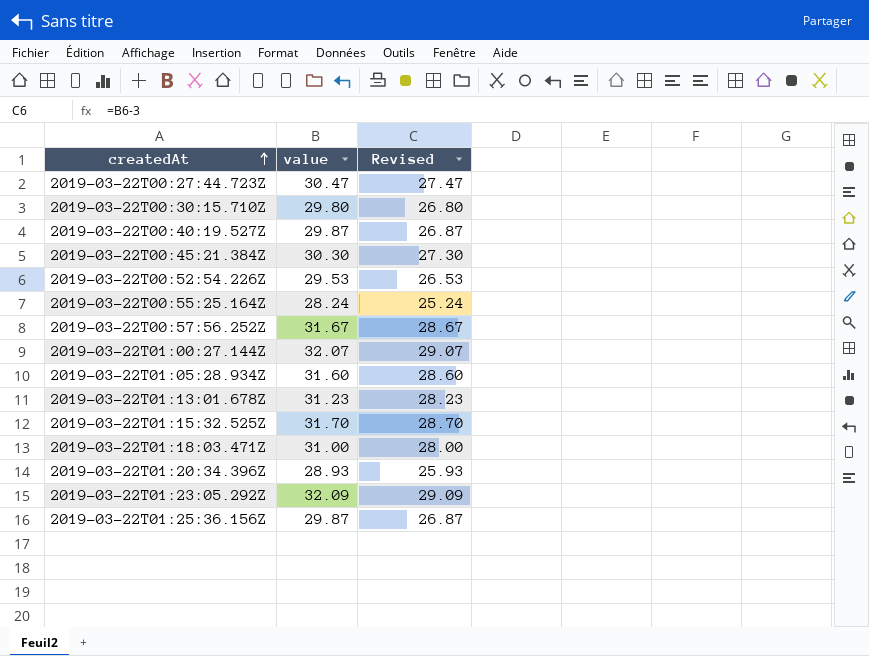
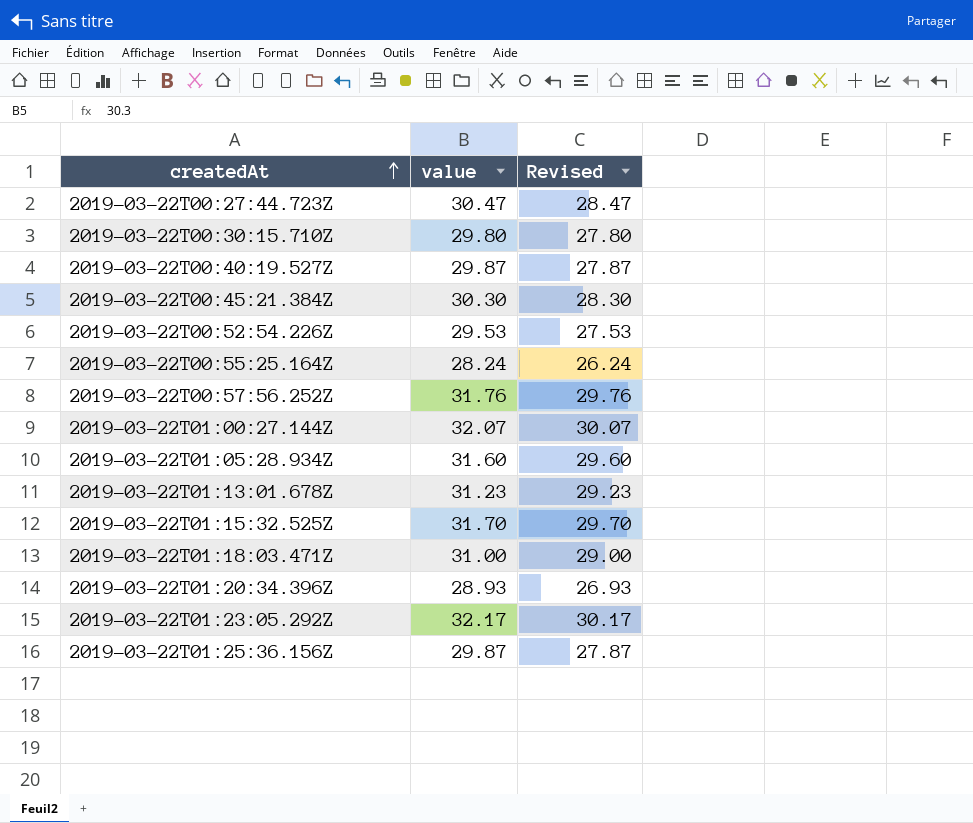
column Revised | formula: [value] - 3 -> [value] - 2
2019-03-22T00:57:56.252Z | value: 31.67 -> 31.76
2019-03-22T01:23:05.292Z | value: 32.09 -> 32.17

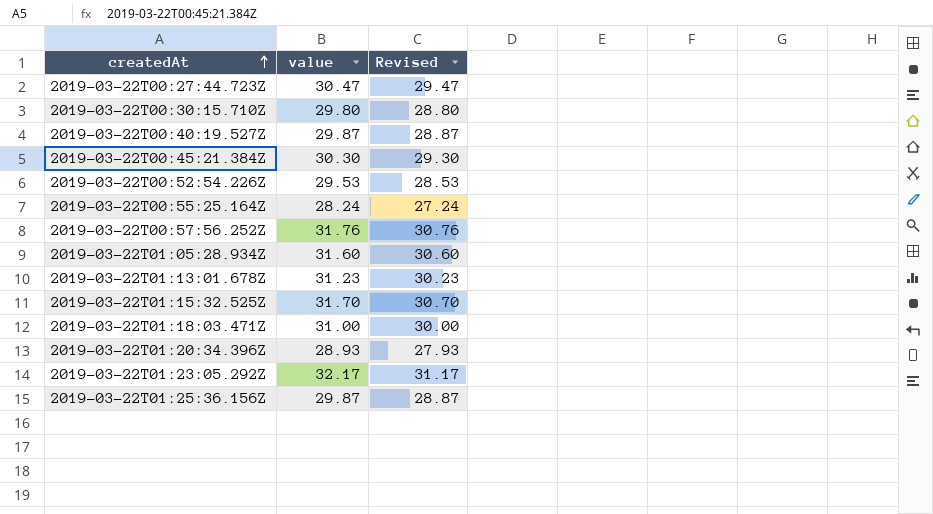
column Revised | formula: [value] - 2 -> [value] - 1
row 2019-03-22T01:00:27.144Z: 32.07 | 30.07 -> none

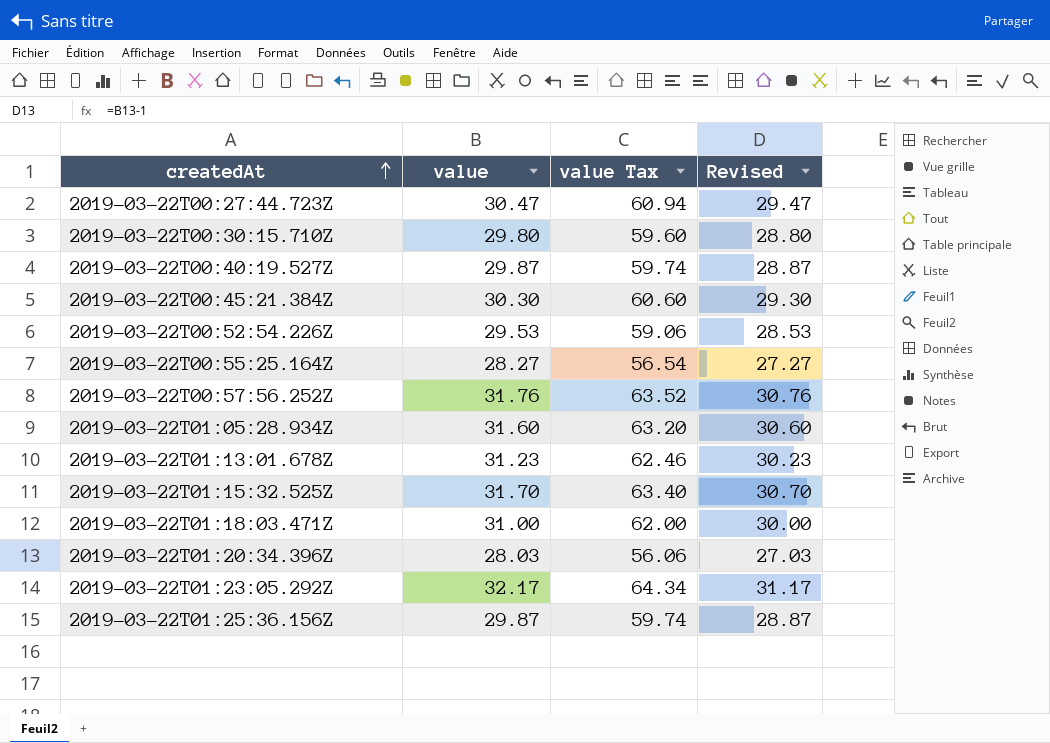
column value Tax | formula: none -> [value] * 2
2019-03-22T00:55:25.164Z | value: 28.24 -> 28.27
2019-03-22T00:55:25.164Z | Revised: 27.24 -> 27.27
2019-03-22T01:20:34.396Z | value: 28.93 -> 28.03
2019-03-22T01:20:34.396Z | Revised: 27.93 -> 27.03

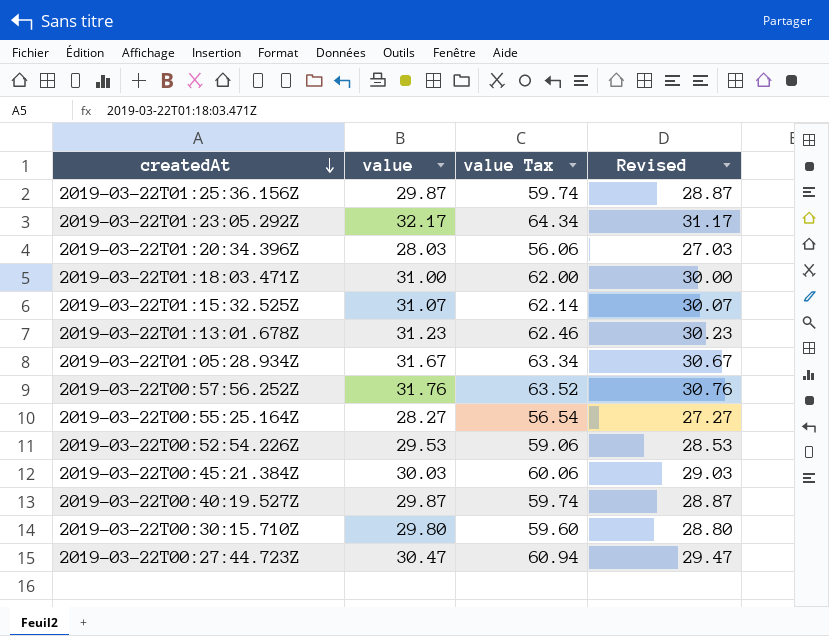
row order: createdAt ascending -> createdAt descending
2019-03-22T01:15:32.525Z | value: 31.70 -> 31.07
2019-03-22T01:15:32.525Z | value Tax: 63.40 -> 62.14
2019-03-22T01:15:32.525Z | Revised: 30.70 -> 30.07
2019-03-22T01:05:28.934Z | value: 31.60 -> 31.67
2019-03-22T01:05:28.934Z | value Tax: 63.20 -> 63.34
2019-03-22T01:05:28.934Z | Revised: 30.60 -> 30.67
2019-03-22T00:45:21.384Z | value: 30.30 -> 30.03
2019-03-22T00:45:21.384Z | value Tax: 60.60 -> 60.06
2019-03-22T00:45:21.384Z | Revised: 29.30 -> 29.03

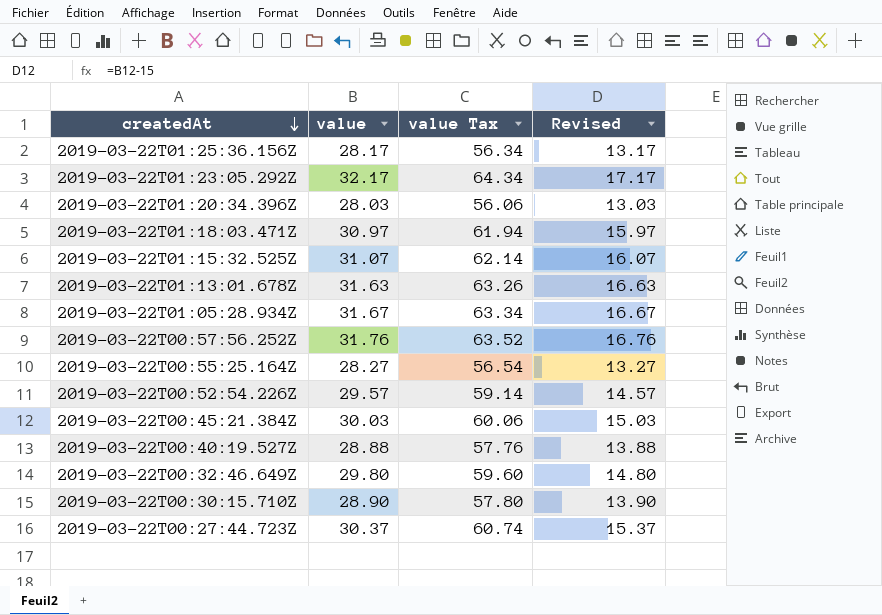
column Revised | formula: [value] - 1 -> [value] - 15
2019-03-22T01:25:36.156Z | value: 29.87 -> 28.17
2019-03-22T01:25:36.156Z | value Tax: 59.74 -> 56.34
2019-03-22T01:18:03.471Z | value: 31.00 -> 30.97
2019-03-22T01:18:03.471Z | value Tax: 62.00 -> 61.94
2019-03-22T01:13:01.678Z | value: 31.23 -> 31.63
2019-03-22T01:13:01.678Z | value Tax: 62.46 -> 63.26
2019-03-22T00:52:54.226Z | value: 29.53 -> 29.57
2019-03-22T00:52:54.226Z | value Tax: 59.06 -> 59.14
2019-03-22T00:40:19.527Z | value: 29.87 -> 28.88
2019-03-22T00:40:19.527Z | value Tax: 59.74 -> 57.76
row 2019-03-22T00:32:46.649Z: none -> 29.80 | 59.60 | 14.80
2019-03-22T00:30:15.710Z | value: 29.80 -> 28.90
2019-03-22T00:30:15.710Z | value Tax: 59.60 -> 57.80
2019-03-22T00:27:44.723Z | value: 30.47 -> 30.37
2019-03-22T00:27:44.723Z | value Tax: 60.94 -> 60.74

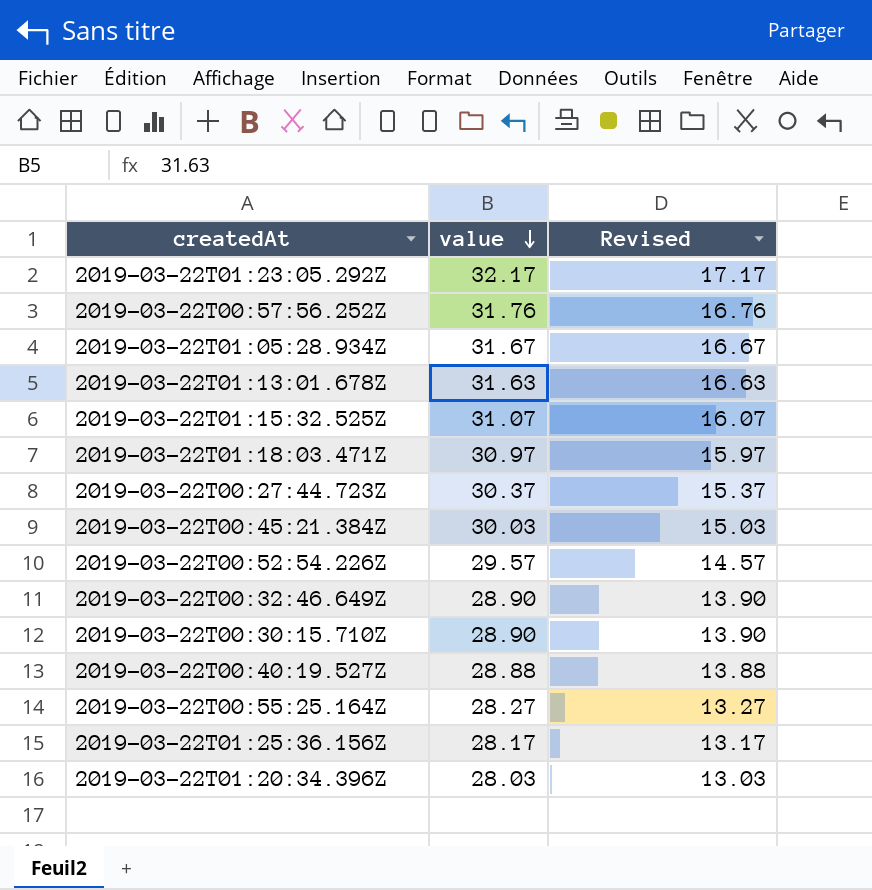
row order: createdAt descending -> value descending
column value Tax | formula: [value] * 2 -> none
2019-03-22T00:32:46.649Z | value: 29.80 -> 28.90
2019-03-22T00:32:46.649Z | Revised: 14.80 -> 13.90

